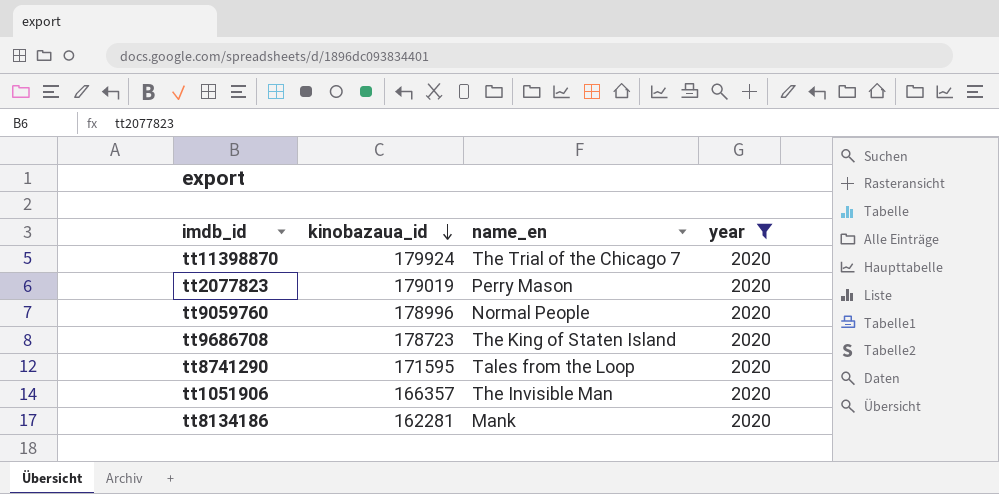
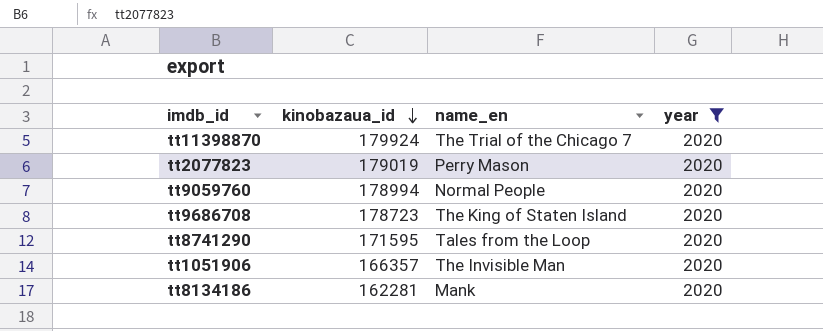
tt9059760 | kinobazaua_id: 178996 -> 178994

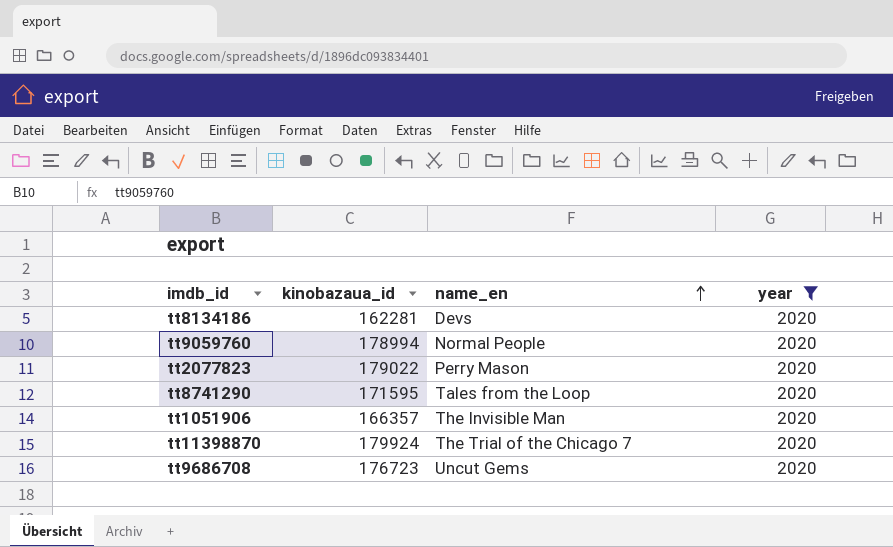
row order: kinobazaua_id descending -> name_en ascending
tt8134186 | name_en: Mank -> Devs
tt2077823 | kinobazaua_id: 179019 -> 179022
tt9686708 | kinobazaua_id: 178723 -> 176723
tt9686708 | name_en: The King of Staten Island -> Uncut Gems

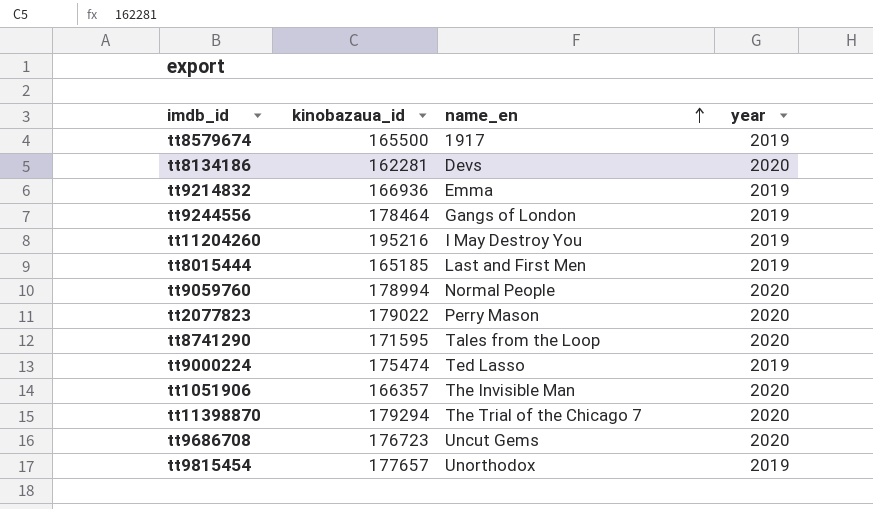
filter: year = 2020 -> none
tt11398870 | kinobazaua_id: 179924 -> 179294

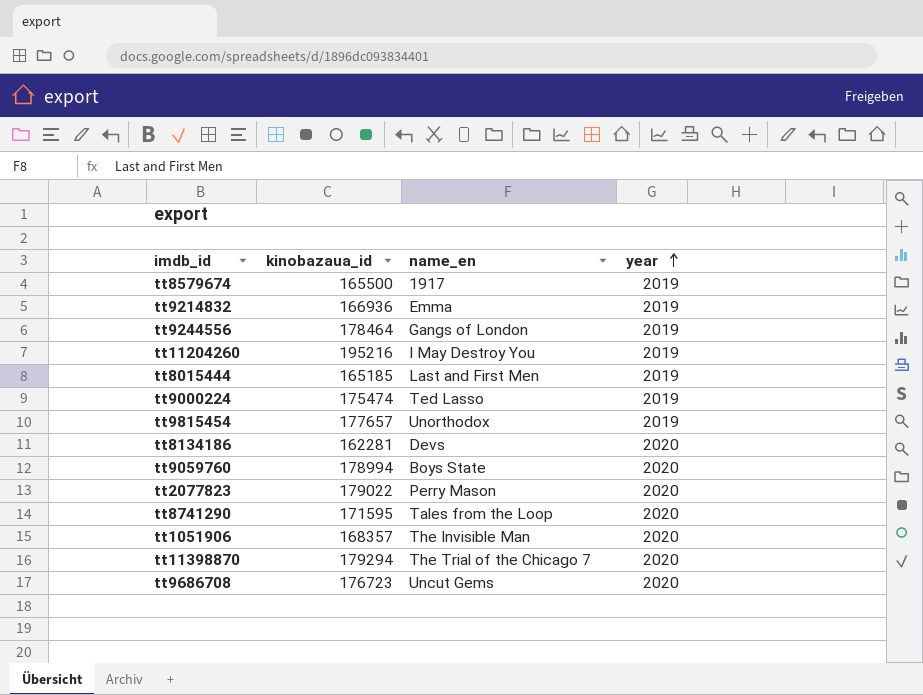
row order: name_en ascending -> year ascending
tt9059760 | name_en: Normal People -> Boys State
tt1051906 | kinobazaua_id: 166357 -> 168357

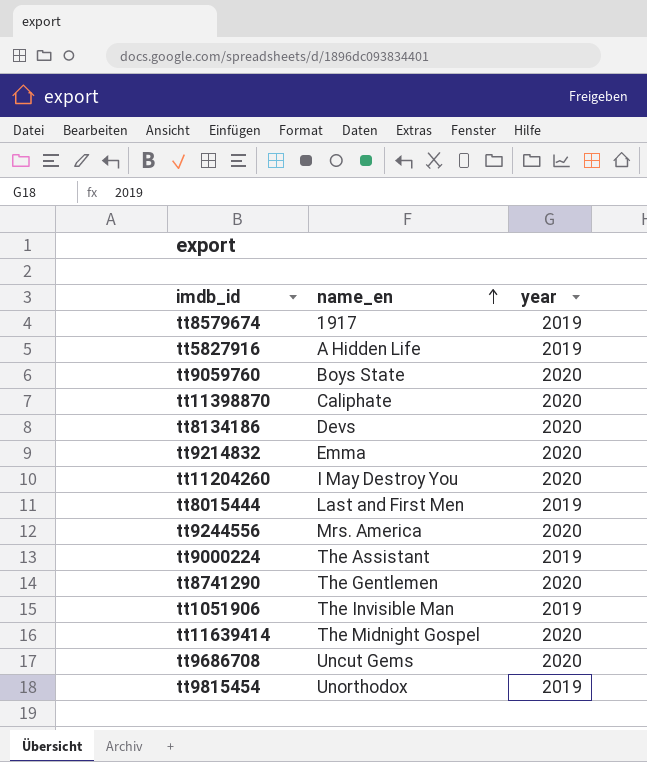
row order: year ascending -> name_en ascending
column kinobazaua_id | position: 2 -> none
row tt2077823: 179022 | Perry Mason | 2020 -> none
row tt5827916: none -> A Hidden Life | 2019
tt11398870 | name_en: The Trial of the Chicago 7 -> Caliphate
tt9214832 | year: 2019 -> 2020
tt11204260 | year: 2019 -> 2020
tt9244556 | name_en: Gangs of London -> Mrs. America
tt9244556 | year: 2019 -> 2020
tt9000224 | name_en: Ted Lasso -> The Assistant
tt8741290 | name_en: Tales from the Loop -> The Gentlemen
tt1051906 | year: 2020 -> 2019
row tt11639414: none -> The Midnight Gospel | 2020

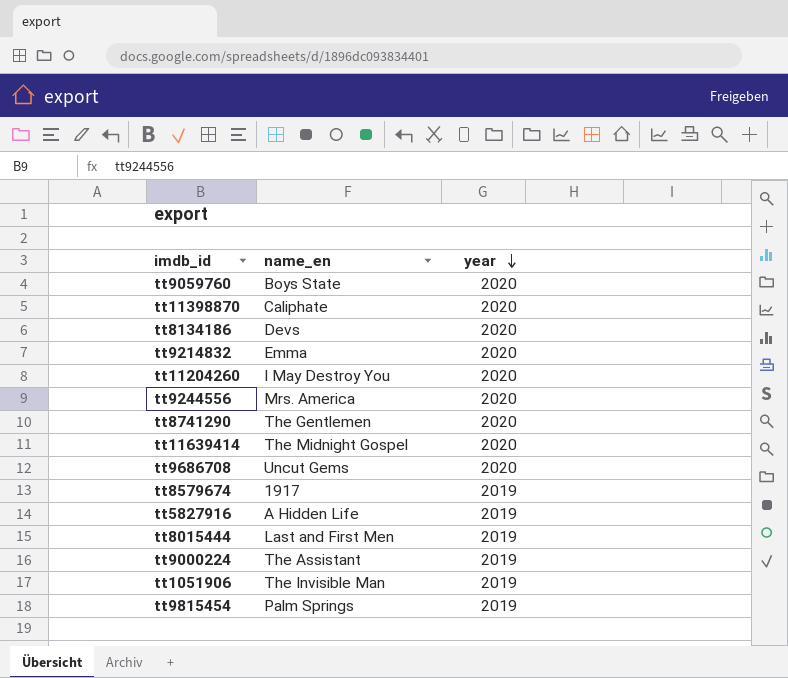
row order: name_en ascending -> year descending
tt9815454 | name_en: Unorthodox -> Palm Springs

